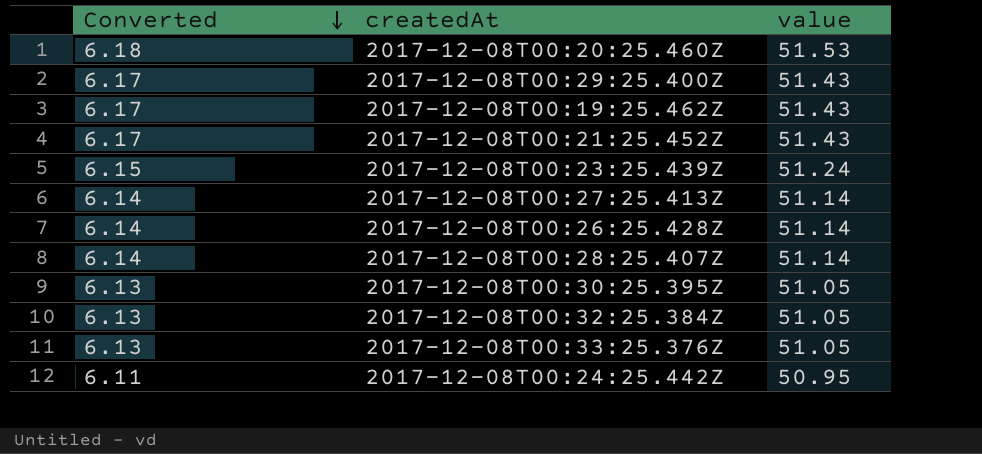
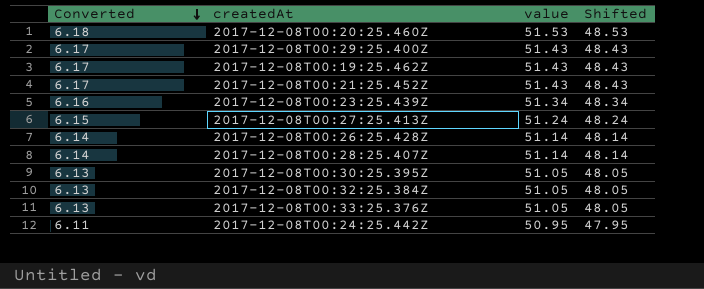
column Shifted | formula: none -> [value] - 3
2017-12-08T00:23:25.439Z | Converted: 6.15 -> 6.16
2017-12-08T00:23:25.439Z | value: 51.24 -> 51.34
2017-12-08T00:27:25.413Z | Converted: 6.14 -> 6.15
2017-12-08T00:27:25.413Z | value: 51.14 -> 51.24

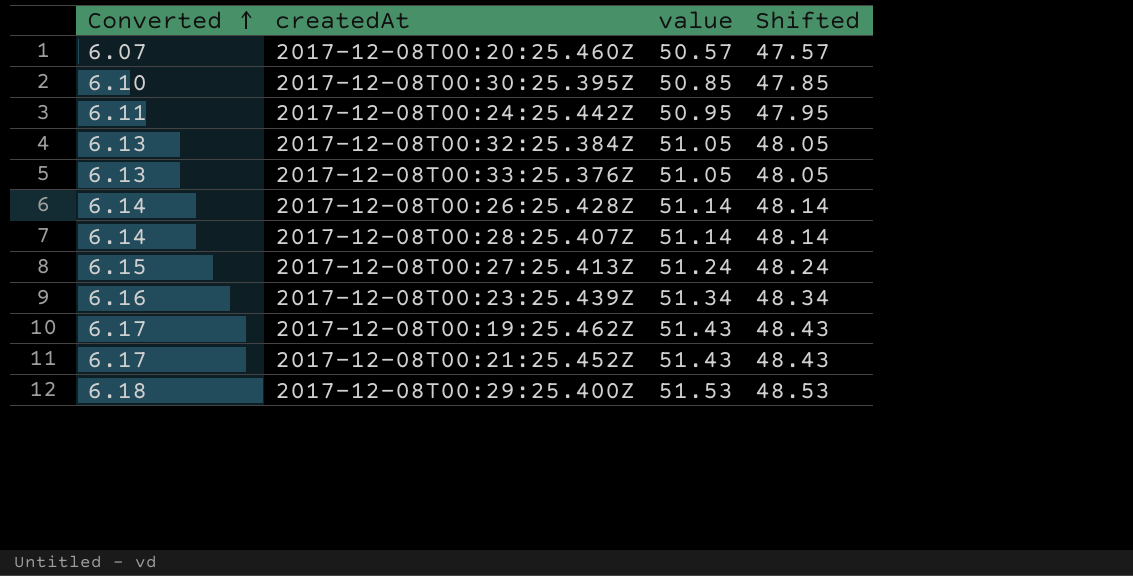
row order: Converted descending -> Converted ascending
2017-12-08T00:20:25.460Z | Converted: 6.18 -> 6.07
2017-12-08T00:20:25.460Z | value: 51.53 -> 50.57
2017-12-08T00:20:25.460Z | Shifted: 48.53 -> 47.57
2017-12-08T00:30:25.395Z | Converted: 6.13 -> 6.10
2017-12-08T00:30:25.395Z | value: 51.05 -> 50.85
2017-12-08T00:30:25.395Z | Shifted: 48.05 -> 47.85
2017-12-08T00:29:25.400Z | Converted: 6.17 -> 6.18
2017-12-08T00:29:25.400Z | value: 51.43 -> 51.53
2017-12-08T00:29:25.400Z | Shifted: 48.43 -> 48.53

